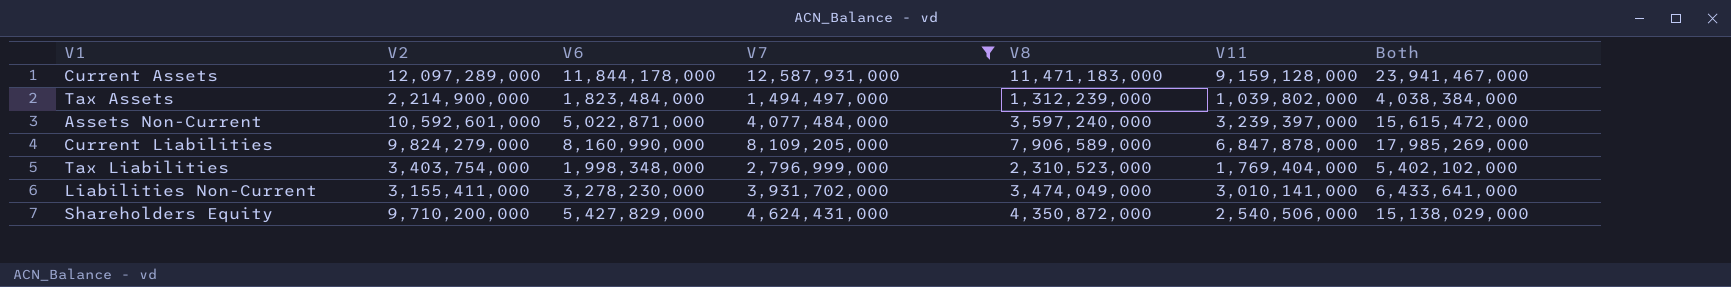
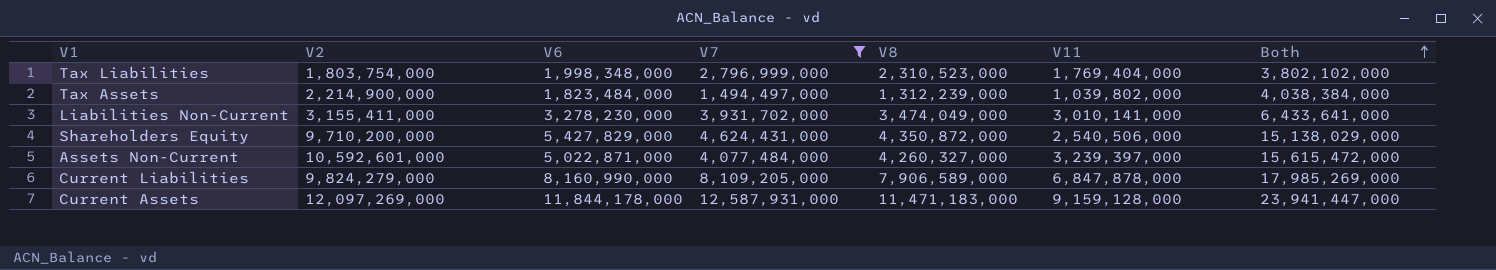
row order: none -> Both ascending
Tax Liabilities | V2: 3,403,754,000 -> 1,803,754,000
Tax Liabilities | Both: 5,402,102,000 -> 3,802,102,000
Assets Non-Current | V8: 3,597,240,000 -> 4,260,327,000
Current Assets | V2: 12,097,289,000 -> 12,097,269,000
Current Assets | Both: 23,941,467,000 -> 23,941,447,000

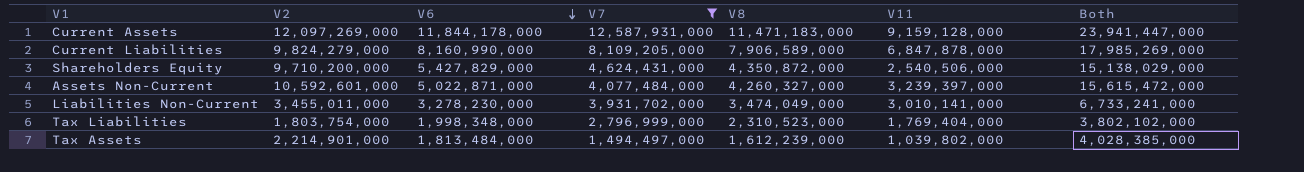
row order: Both ascending -> V6 descending
Liabilities Non-Current | V2: 3,155,411,000 -> 3,455,011,000
Liabilities Non-Current | Both: 6,433,641,000 -> 6,733,241,000
Tax Assets | V2: 2,214,900,000 -> 2,214,901,000
Tax Assets | V6: 1,823,484,000 -> 1,813,484,000
Tax Assets | V8: 1,312,239,000 -> 1,612,239,000
Tax Assets | Both: 4,038,384,000 -> 4,028,385,000

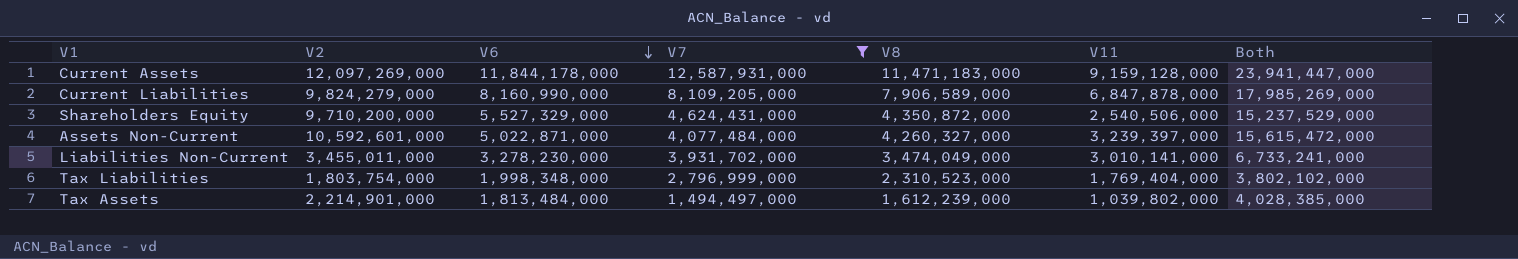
Shareholders Equity | V6: 5,427,829,000 -> 5,527,329,000
Shareholders Equity | Both: 15,138,029,000 -> 15,237,529,000

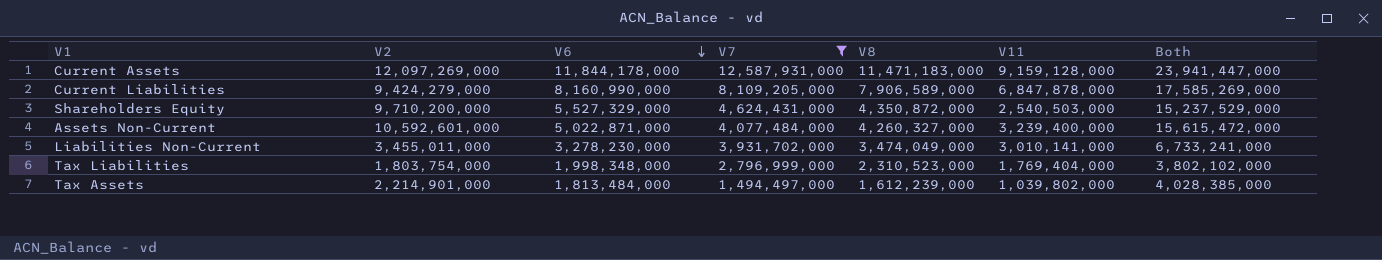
Current Liabilities | V2: 9,824,279,000 -> 9,424,279,000
Current Liabilities | Both: 17,985,269,000 -> 17,585,269,000
Shareholders Equity | V11: 2,540,506,000 -> 2,540,503,000
Assets Non-Current | V11: 3,239,397,000 -> 3,239,400,000

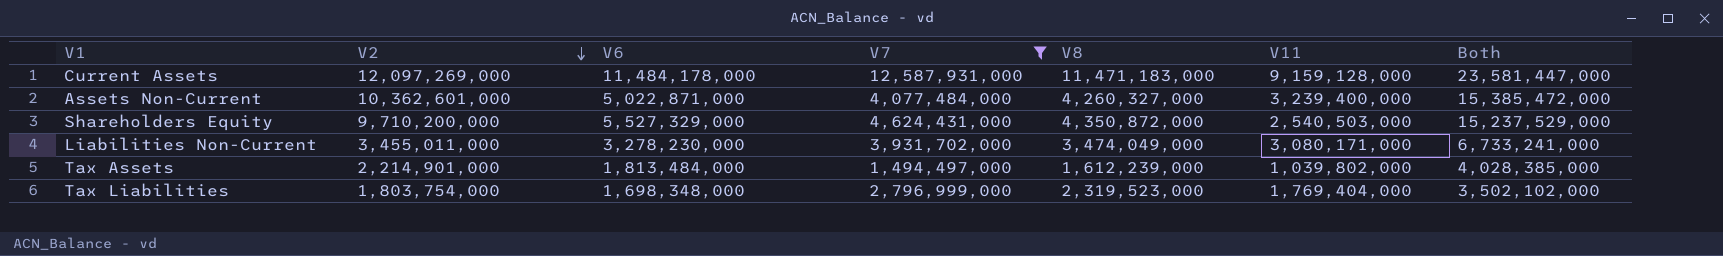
row order: V6 descending -> V2 descending
row Current Liabilities: 9,424,279,000 | 8,160,990,000 | 8,109,205,000 | 7,906,589,000 | 6,847,878,000 | 17,585,269,000 -> none
Current Assets | V6: 11,844,178,000 -> 11,484,178,000
Current Assets | Both: 23,941,447,000 -> 23,581,447,000
Assets Non-Current | V2: 10,592,601,000 -> 10,362,601,000
Assets Non-Current | Both: 15,615,472,000 -> 15,385,472,000
Liabilities Non-Current | V11: 3,010,141,000 -> 3,080,171,000
Tax Liabilities | V6: 1,998,348,000 -> 1,698,348,000
Tax Liabilities | V8: 2,310,523,000 -> 2,319,523,000
Tax Liabilities | Both: 3,802,102,000 -> 3,502,102,000

